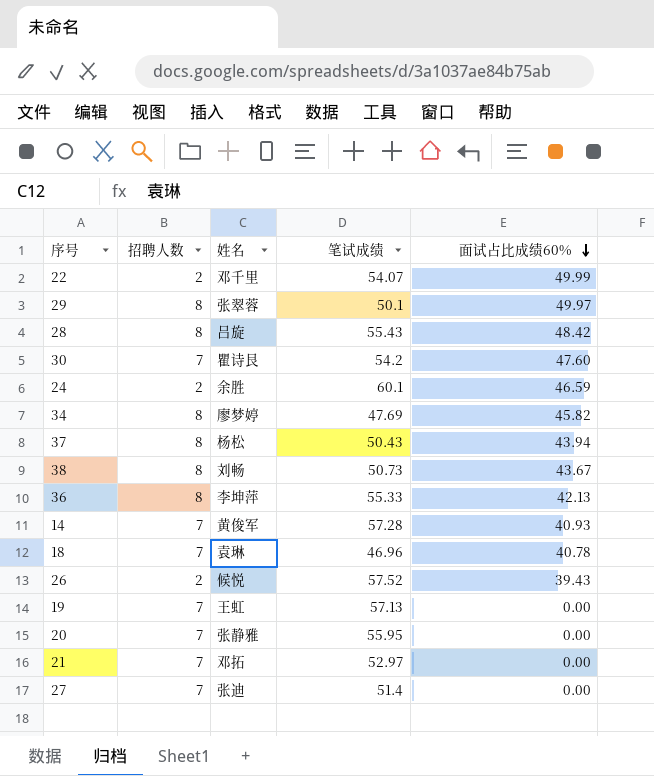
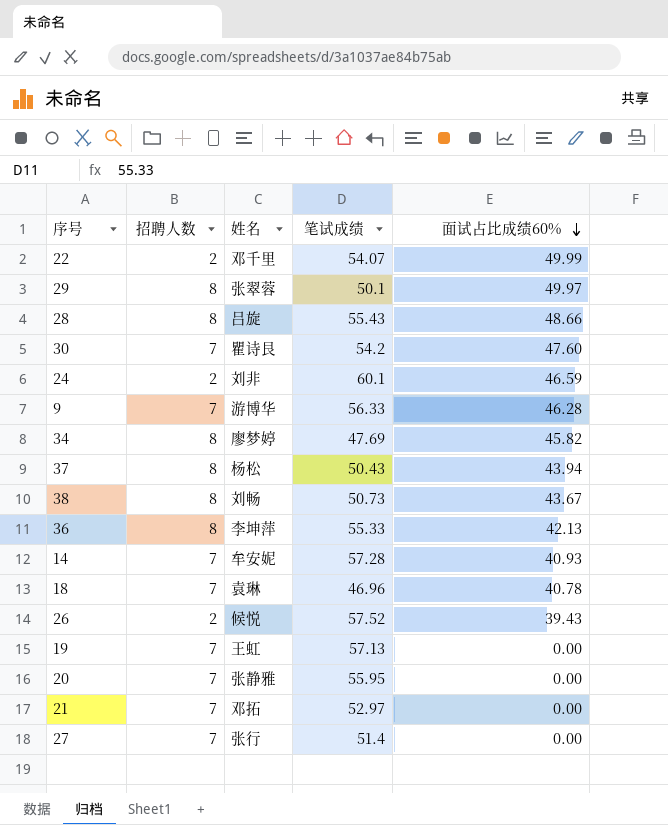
28 | 面试占比成绩60%: 48.42 -> 48.66
24 | 姓名: 余胜 -> 刘非
row 9: none -> 7 | 游博华 | 56.33 | 46.28
14 | 姓名: 黄俊军 -> 牟安妮
27 | 姓名: 张迪 -> 张行

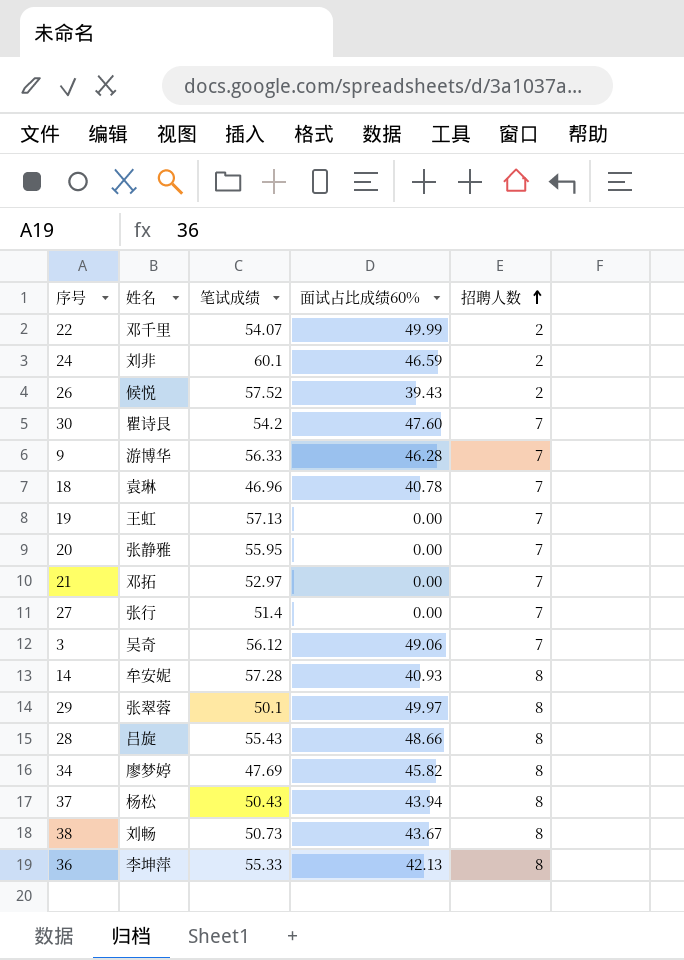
row order: 面试占比成绩60% descending -> 招聘人数 ascending
column 招聘人数 | position: 2 -> 5
row 3: none -> 吴奇 | 56.12 | 49.06 | 7
14 | 招聘人数: 7 -> 8

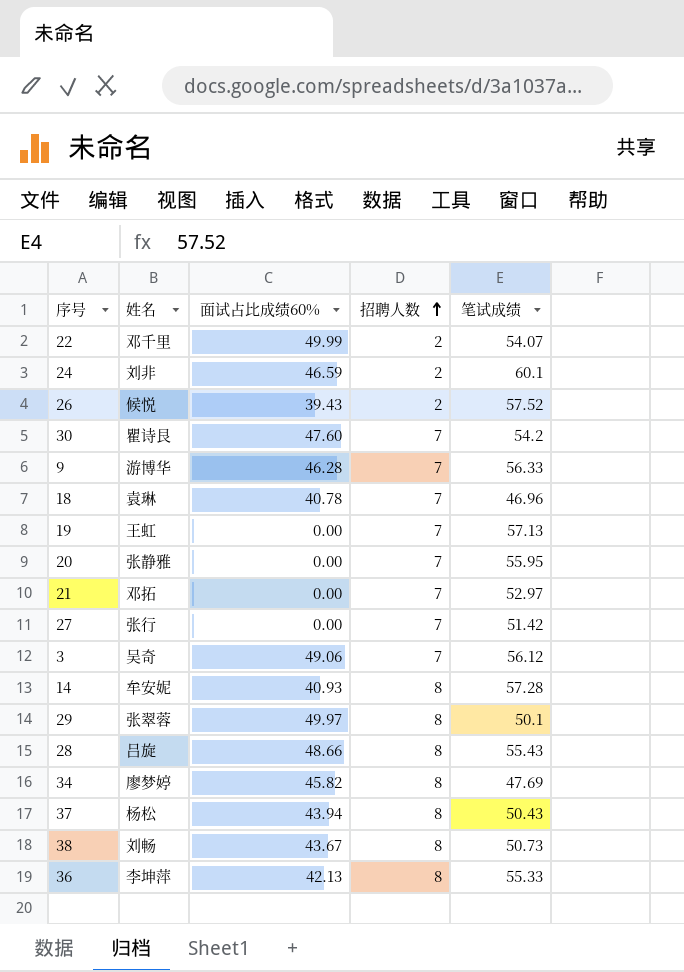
column 笔试成绩 | position: 3 -> 5
27 | 笔试成绩: 51.4 -> 51.42

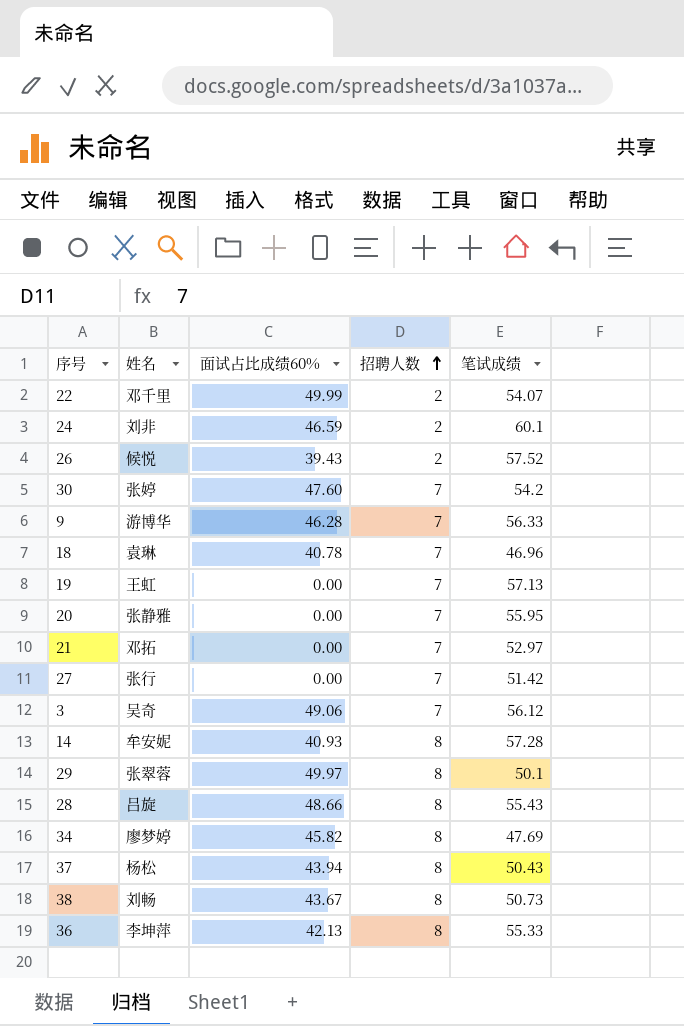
30 | 姓名: 瞿诗艮 -> 张婷

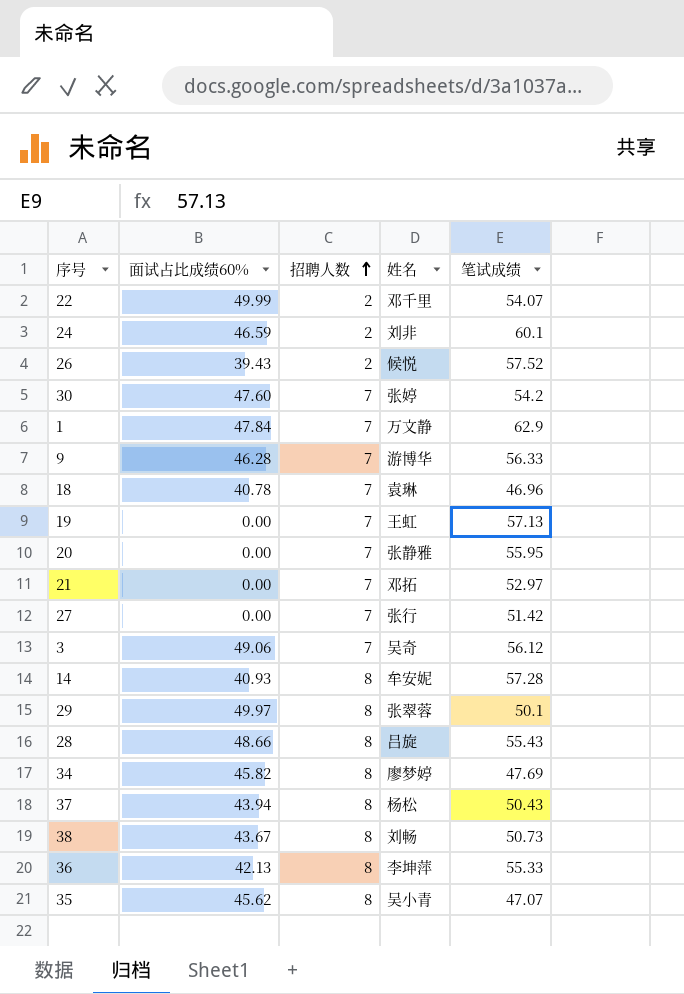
column 姓名 | position: 2 -> 4
row 1: none -> 47.84 | 7 | 万文静 | 62.9
row 35: none -> 45.62 | 8 | 吴小青 | 47.07

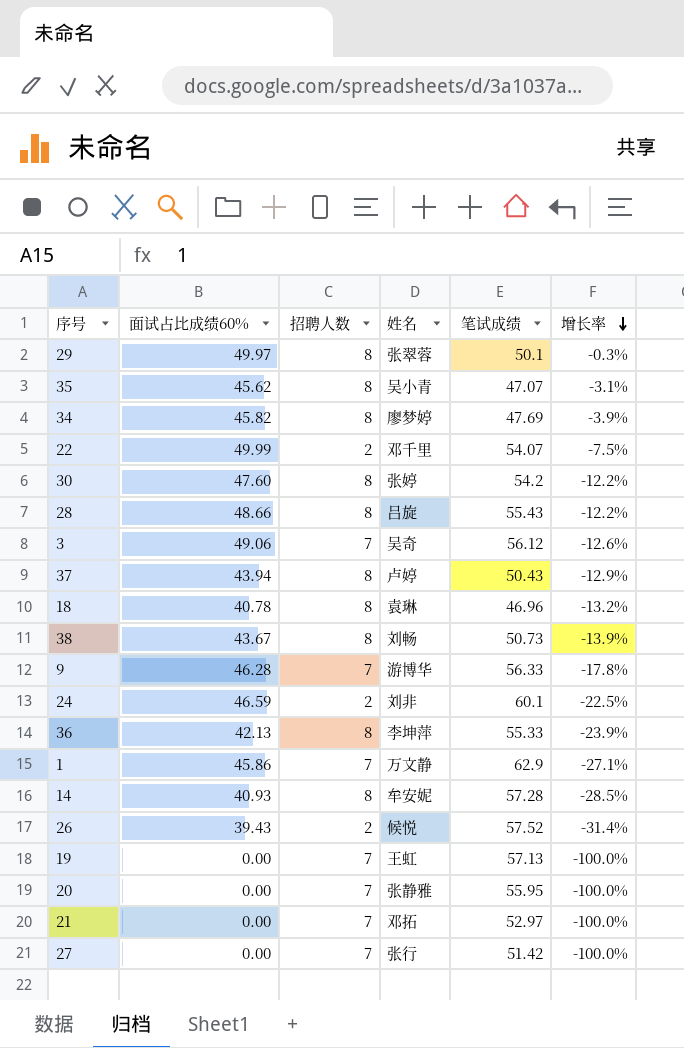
row order: 招聘人数 ascending -> 增长率 descending
column 增长率 | formula: none -> ([面试占比成绩60%] - [笔试成绩]) / [笔试成绩]
30 | 招聘人数: 7 -> 8
37 | 姓名: 杨松 -> 卢婷
18 | 招聘人数: 7 -> 8
1 | 面试占比成绩60%: 47.84 -> 45.86

